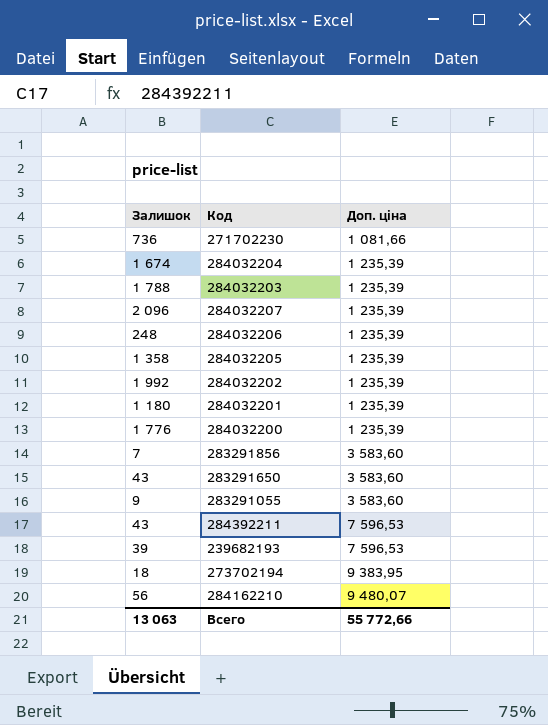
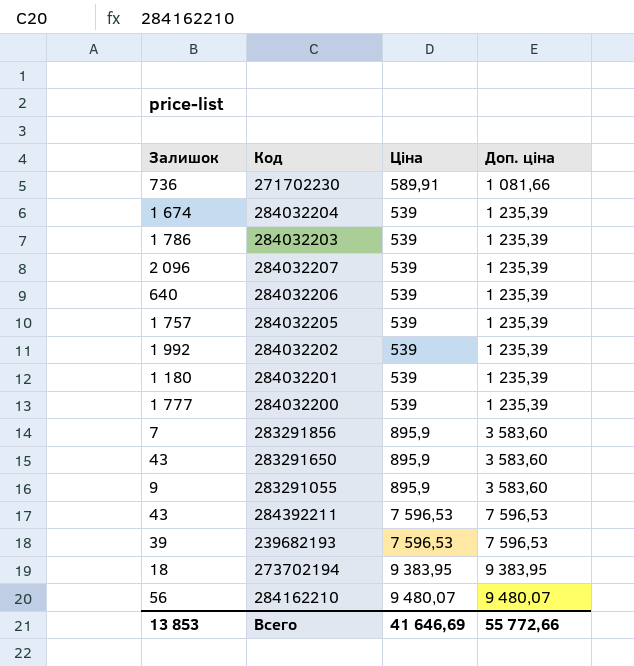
column Ціна | position: none -> 3
284032203 | Залишок: 1 788 -> 1 786
284032206 | Залишок: 248 -> 640
284032205 | Залишок: 1 358 -> 1 757
284032200 | Залишок: 1 776 -> 1 777
Всего | Залишок: 13 063 -> 13 853

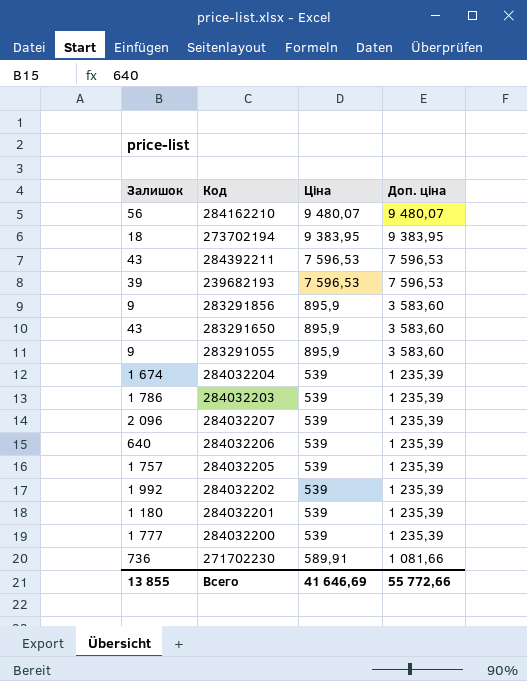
row order: Доп. ціна ascending -> Доп. ціна descending
283291856 | Залишок: 7 -> 9
Всего | Залишок: 13 853 -> 13 855

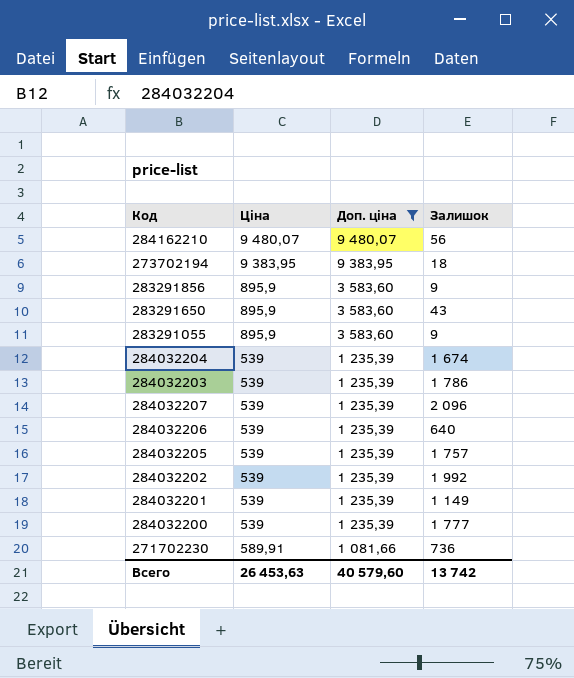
filter: none -> Доп. ціна != 7 596,53
column Залишок | position: 1 -> 4
284032201 | Залишок: 1 180 -> 1 149
Всего | Ціна: 41 646,69 -> 26 453,63
Всего | Доп. ціна: 55 772,66 -> 40 579,60
Всего | Залишок: 13 855 -> 13 742

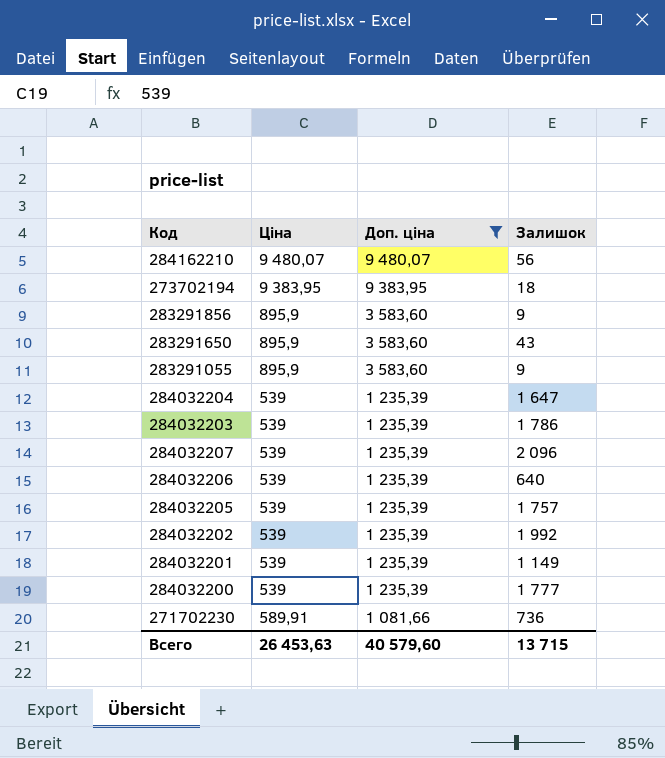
284032204 | Залишок: 1 674 -> 1 647
Всего | Залишок: 13 742 -> 13 715

